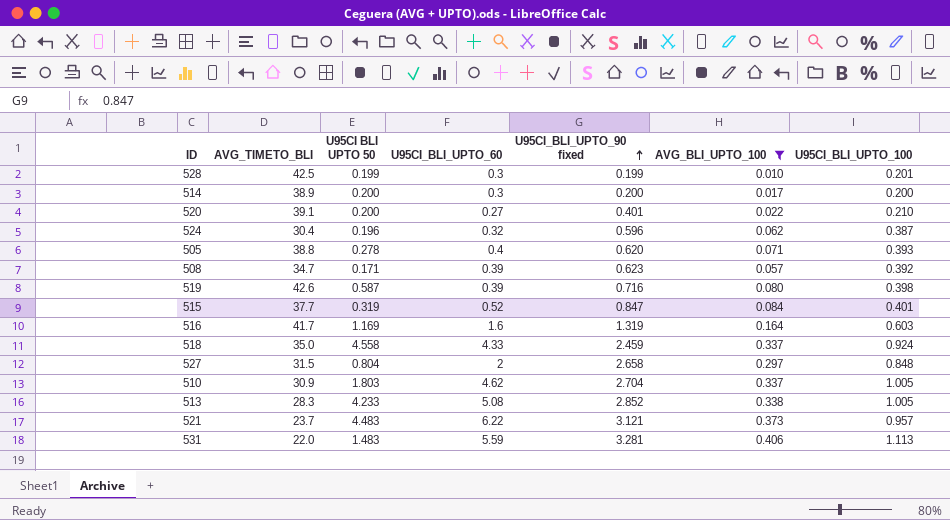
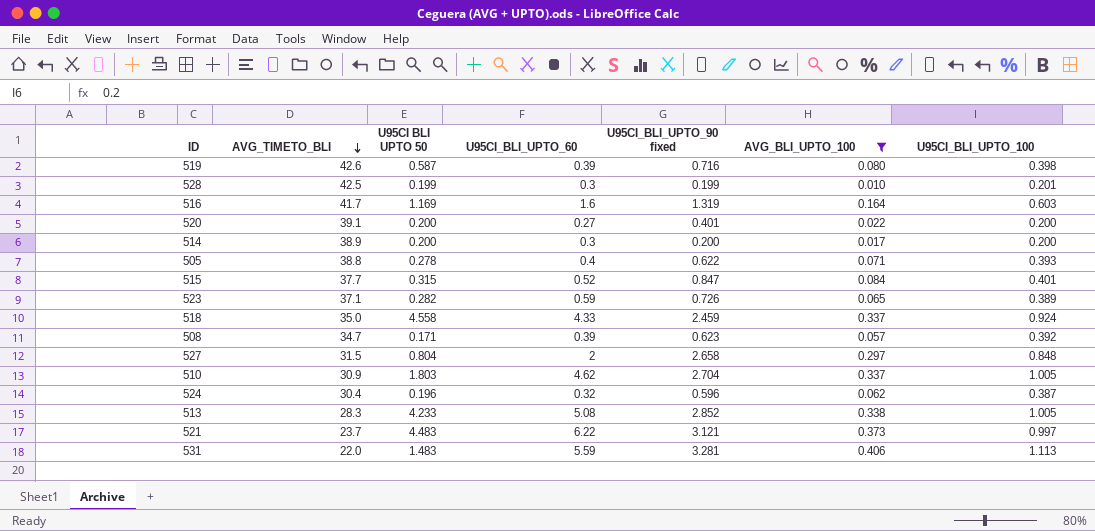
row order: U95CI_BLI_UPTO_90 fixed ascending -> AVG_TIMETO_BLI descending
520 | U95CI_BLI_UPTO_100: 0.210 -> 0.200
505 | U95CI_BLI_UPTO_90 fixed: 0.620 -> 0.622
515 | U95CI BLI UPTO 50: 0.319 -> 0.315
row 523: none -> 37.1 | 0.282 | 0.59 | 0.726 | 0.065 | 0.389
521 | U95CI_BLI_UPTO_100: 0.957 -> 0.997

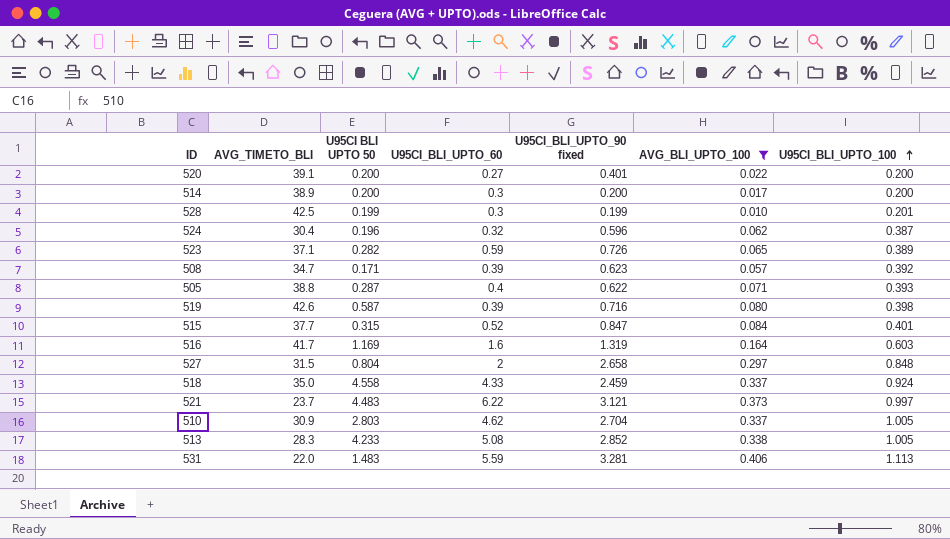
row order: AVG_TIMETO_BLI descending -> U95CI_BLI_UPTO_100 ascending
505 | U95CI BLI UPTO 50: 0.278 -> 0.287
510 | U95CI BLI UPTO 50: 1.803 -> 2.803

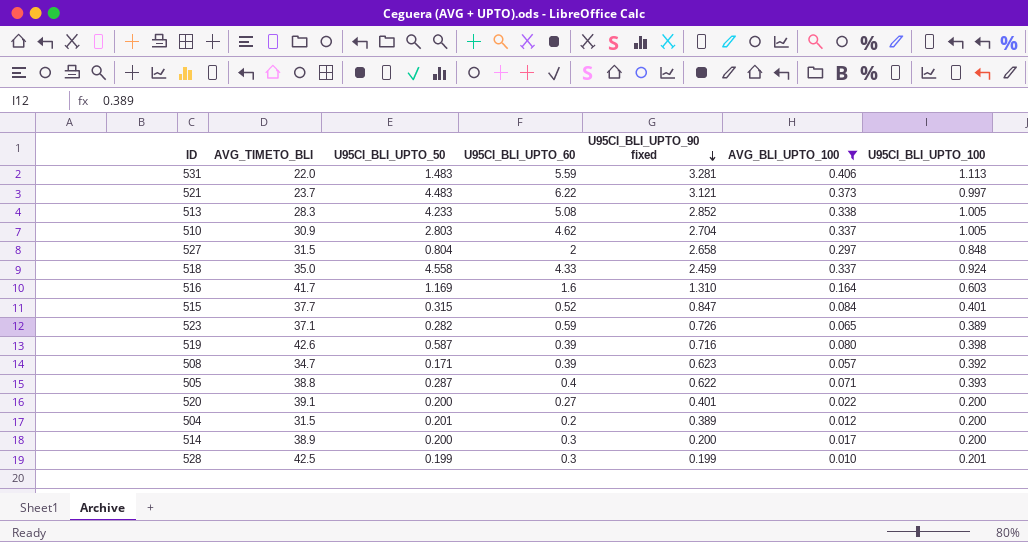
row order: U95CI_BLI_UPTO_100 ascending -> U95CI_BLI_UPTO_90 fixed descending
column name: U95CI BLI UPTO 50 -> U95CI_BLI_UPTO_50
row 524: 30.4 | 0.196 | 0.32 | 0.596 | 0.062 | 0.387 -> none
516 | U95CI_BLI_UPTO_90 fixed: 1.319 -> 1.310
row 504: none -> 31.5 | 0.201 | 0.2 | 0.389 | 0.012 | 0.200

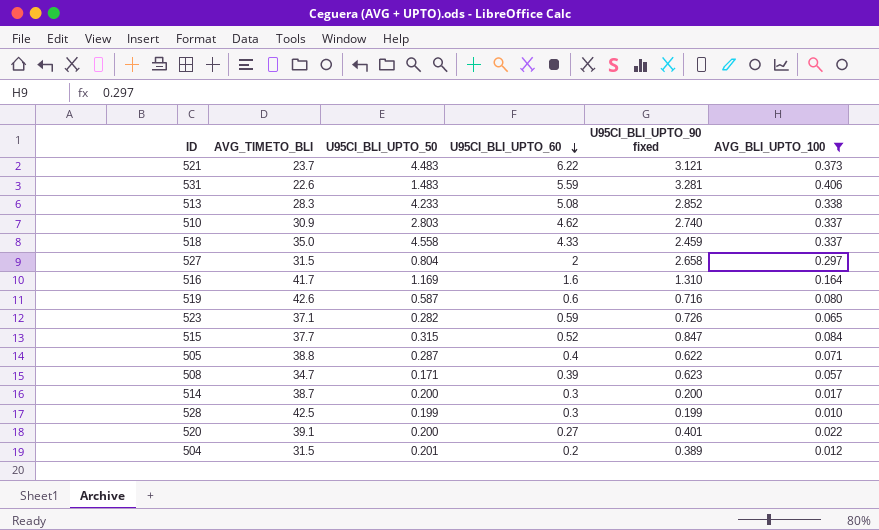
row order: U95CI_BLI_UPTO_90 fixed descending -> U95CI_BLI_UPTO_60 descending
column U95CI_BLI_UPTO_100 | position: 7 -> none
531 | AVG_TIMETO_BLI: 22.0 -> 22.6
510 | U95CI_BLI_UPTO_90 fixed: 2.704 -> 2.740
519 | U95CI_BLI_UPTO_60: 0.39 -> 0.6
514 | AVG_TIMETO_BLI: 38.9 -> 38.7

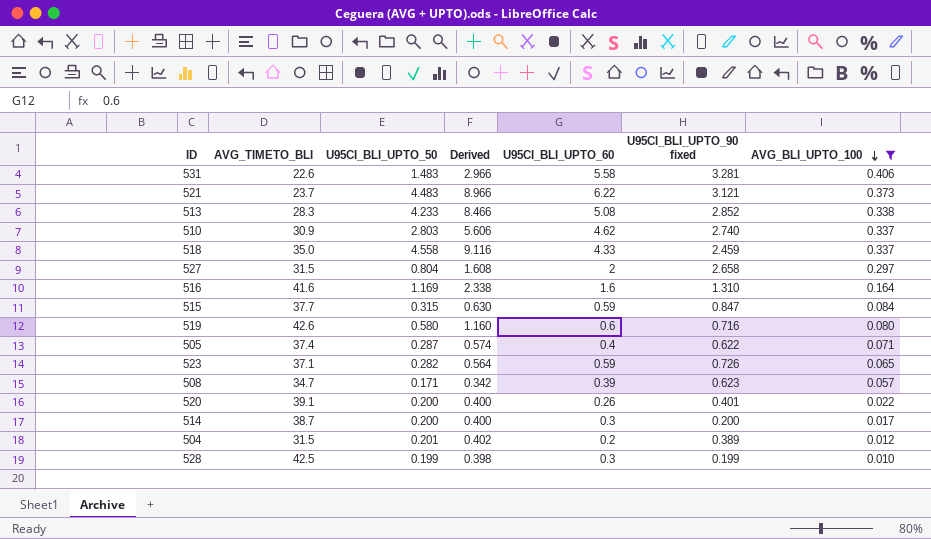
row order: U95CI_BLI_UPTO_60 descending -> AVG_BLI_UPTO_100 descending
column Derived | formula: none -> [U95CI_BLI_UPTO_50] * 2
531 | U95CI_BLI_UPTO_60: 5.59 -> 5.58
516 | AVG_TIMETO_BLI: 41.7 -> 41.6
515 | U95CI_BLI_UPTO_60: 0.52 -> 0.59
519 | U95CI_BLI_UPTO_50: 0.587 -> 0.580
505 | AVG_TIMETO_BLI: 38.8 -> 37.4
520 | U95CI_BLI_UPTO_60: 0.27 -> 0.26

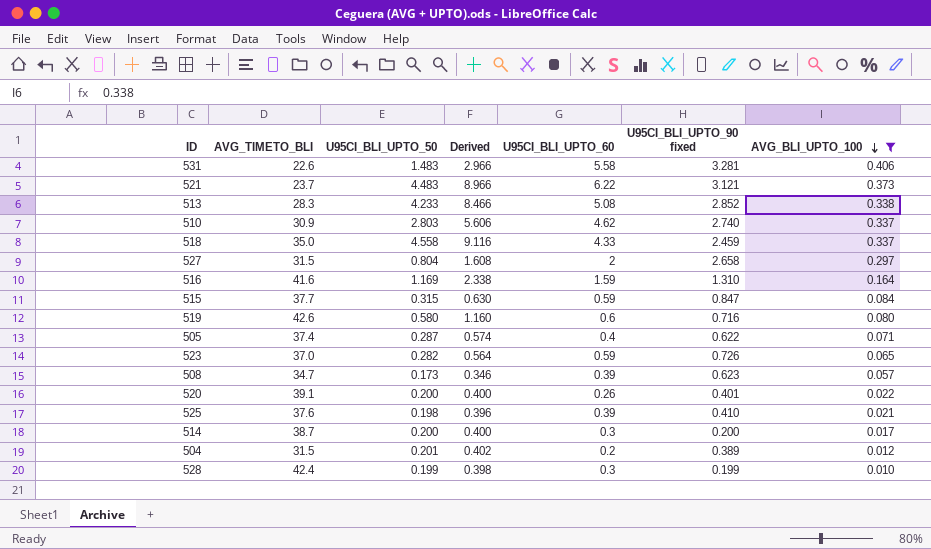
516 | U95CI_BLI_UPTO_60: 1.6 -> 1.59
523 | AVG_TIMETO_BLI: 37.1 -> 37.0
508 | U95CI_BLI_UPTO_50: 0.171 -> 0.173
508 | Derived: 0.342 -> 0.346
row 525: none -> 37.6 | 0.198 | 0.396 | 0.39 | 0.410 | 0.021
528 | AVG_TIMETO_BLI: 42.5 -> 42.4

